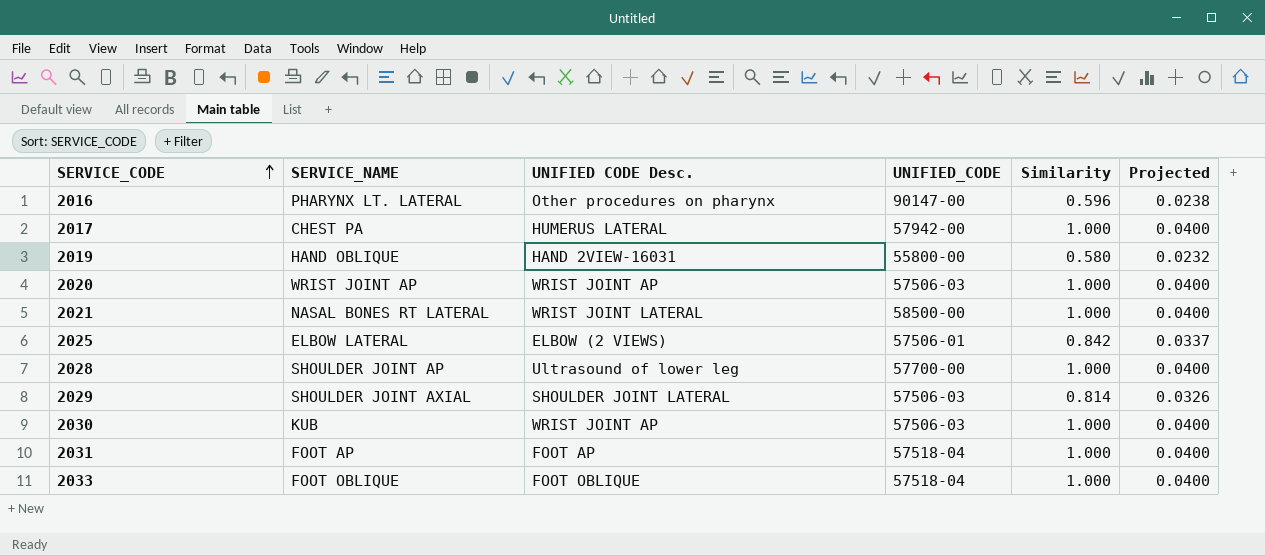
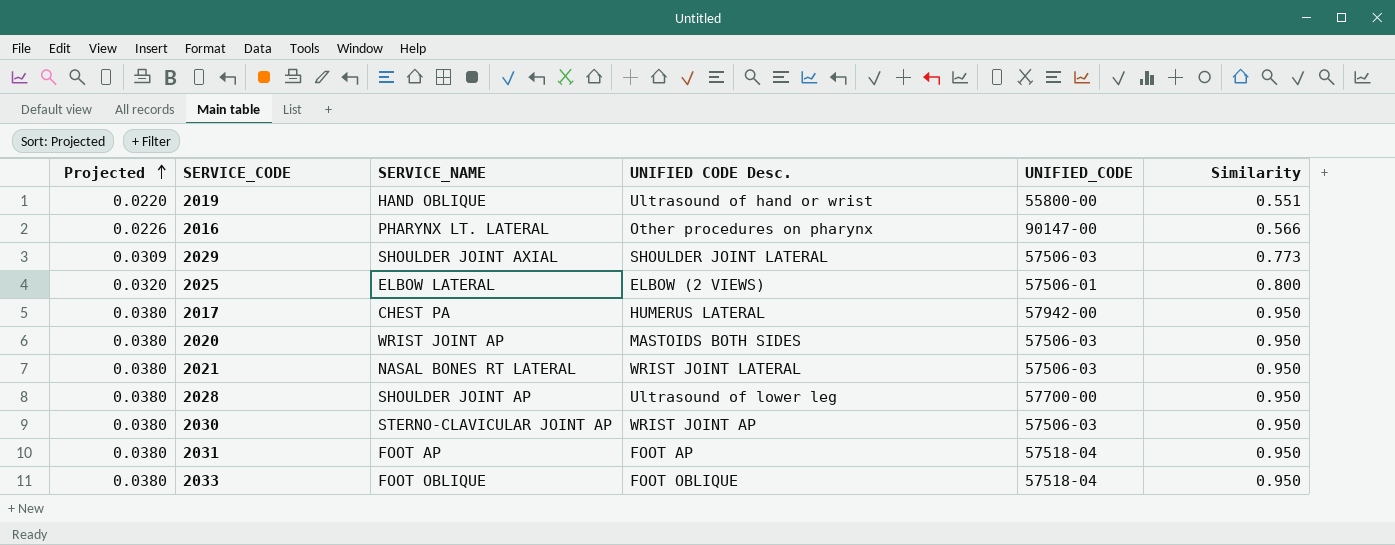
row order: SERVICE_CODE ascending -> Projected ascending
column Projected | position: 6 -> 1
2019 | Projected: 0.0232 -> 0.0220
2019 | UNIFIED CODE Desc.: HAND 2VIEW-16031 -> Ultrasound of hand or wrist
2019 | Similarity: 0.580 -> 0.551
2016 | Projected: 0.0238 -> 0.0226
2016 | Similarity: 0.596 -> 0.566
2029 | Projected: 0.0326 -> 0.0309
2029 | Similarity: 0.814 -> 0.773
2025 | Projected: 0.0337 -> 0.0320
2025 | Similarity: 0.842 -> 0.800
2017 | Projected: 0.0400 -> 0.0380
2017 | Similarity: 1.000 -> 0.950
2020 | Projected: 0.0400 -> 0.0380
2020 | UNIFIED CODE Desc.: WRIST JOINT AP -> MASTOIDS BOTH SIDES
2020 | Similarity: 1.000 -> 0.950
2021 | Projected: 0.0400 -> 0.0380
2021 | UNIFIED_CODE: 58500-00 -> 57506-03
2021 | Similarity: 1.000 -> 0.950
2028 | Projected: 0.0400 -> 0.0380
2028 | Similarity: 1.000 -> 0.950
2030 | Projected: 0.0400 -> 0.0380
2030 | SERVICE_NAME: KUB -> STERNO-CLAVICULAR JOINT AP
2030 | Similarity: 1.000 -> 0.950
2031 | Projected: 0.0400 -> 0.0380
2031 | Similarity: 1.000 -> 0.950
2033 | Projected: 0.0400 -> 0.0380
2033 | Similarity: 1.000 -> 0.950

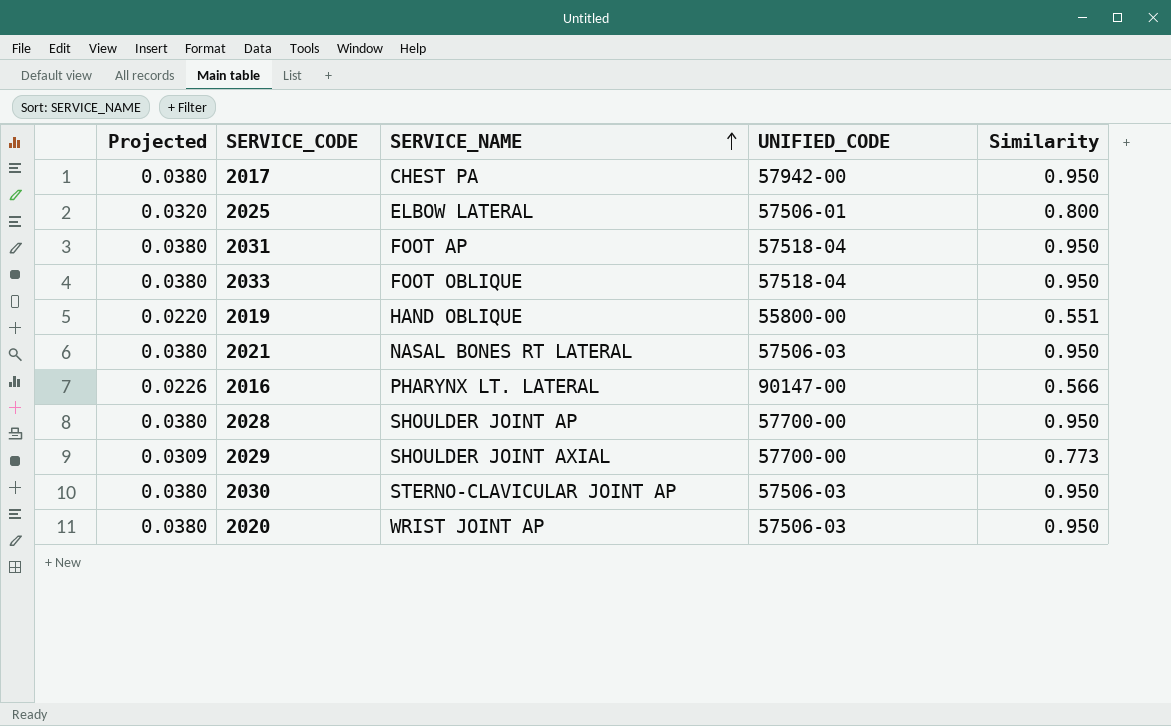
row order: Projected ascending -> SERVICE_NAME ascending
column UNIFIED CODE Desc. | position: 4 -> none
2029 | UNIFIED_CODE: 57506-03 -> 57700-00

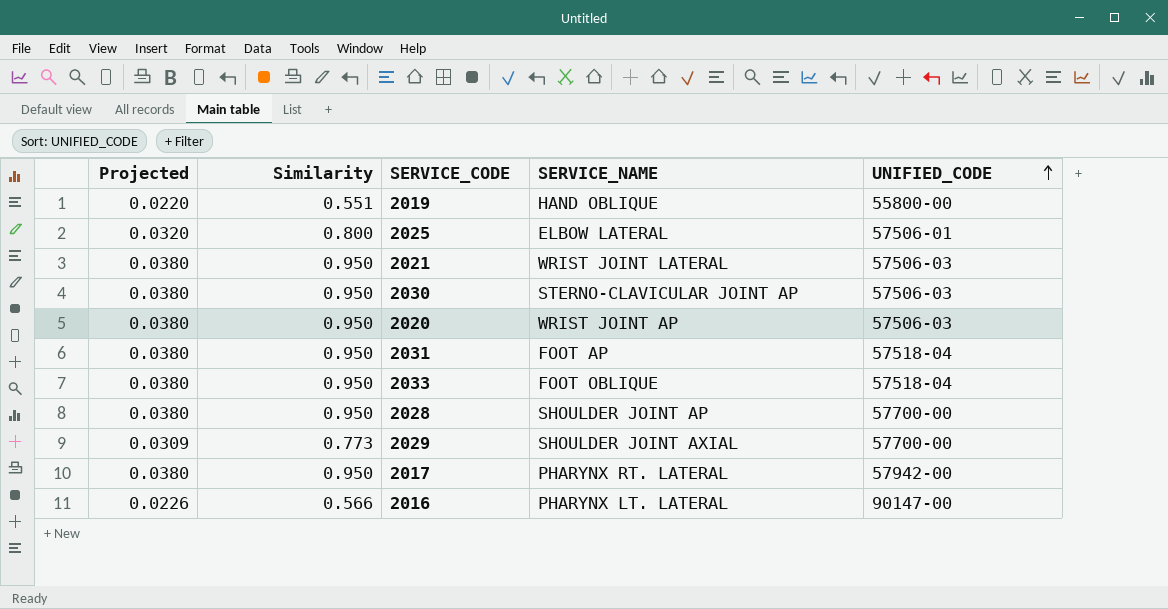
row order: SERVICE_NAME ascending -> UNIFIED_CODE ascending
column Similarity | position: 5 -> 2
2021 | SERVICE_NAME: NASAL BONES RT LATERAL -> WRIST JOINT LATERAL
2017 | SERVICE_NAME: CHEST PA -> PHARYNX RT. LATERAL

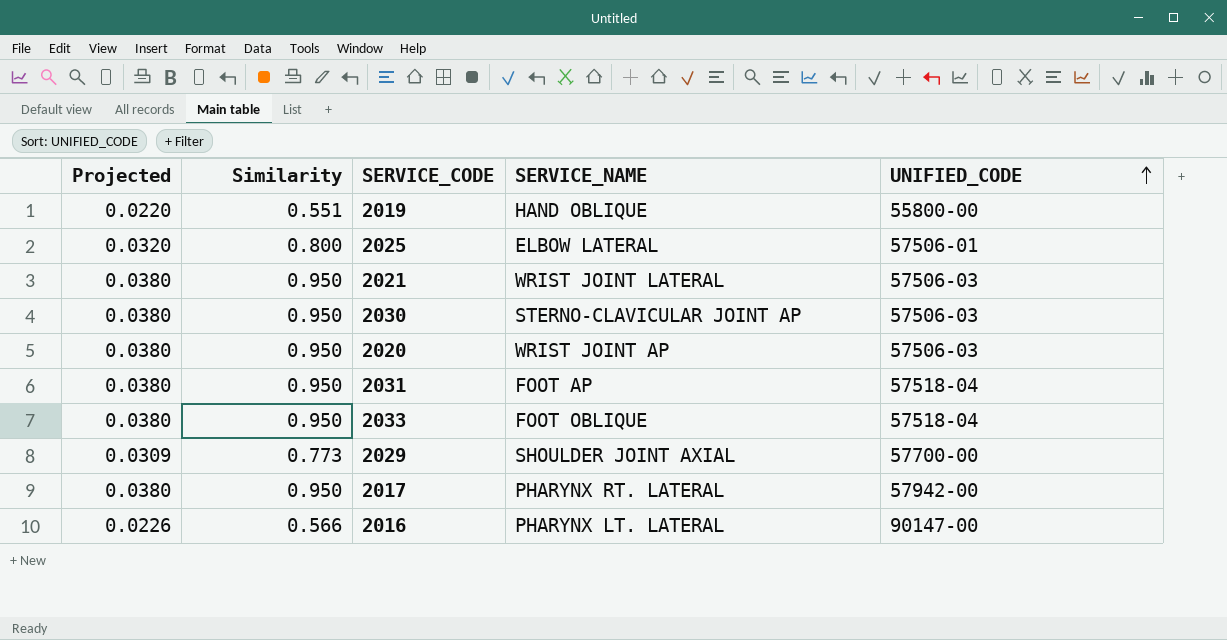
row 2028: 0.0380 | 0.950 | SHOULDER JOINT AP | 57700-00 -> none

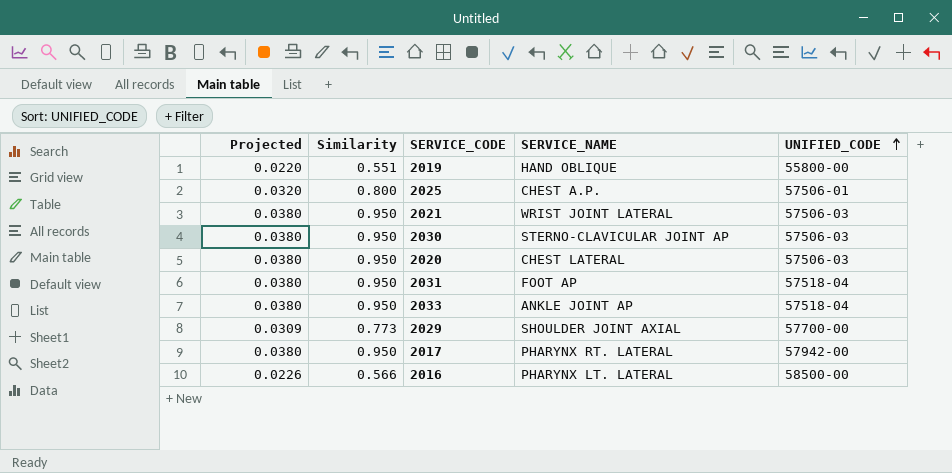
2025 | SERVICE_NAME: ELBOW LATERAL -> CHEST A.P.
2020 | SERVICE_NAME: WRIST JOINT AP -> CHEST LATERAL
2033 | SERVICE_NAME: FOOT OBLIQUE -> ANKLE JOINT AP
2016 | UNIFIED_CODE: 90147-00 -> 58500-00

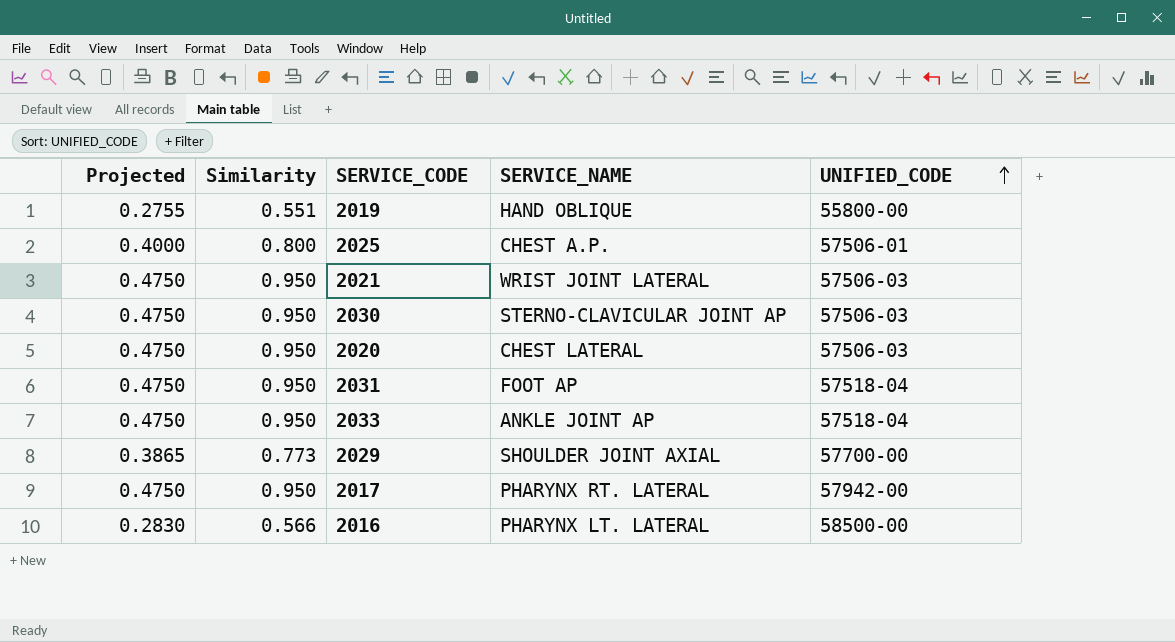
column Projected | formula: [Similarity] * 0.04 -> [Similarity] * 0.5

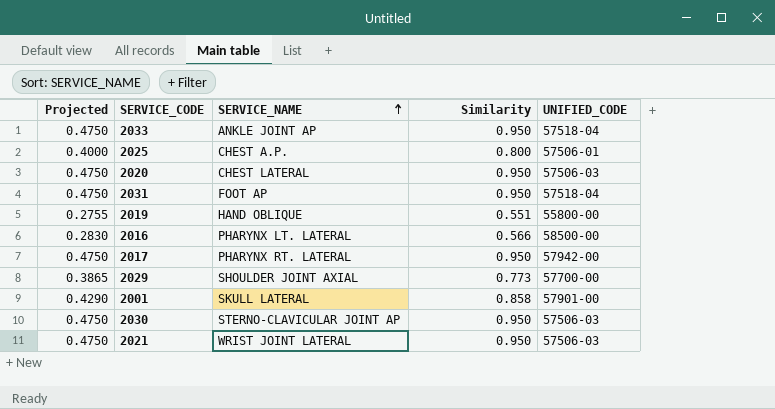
row order: UNIFIED_CODE ascending -> SERVICE_NAME ascending
column Similarity | position: 2 -> 4
row 2001: none -> 0.4290 | SKULL LATERAL | 0.858 | 57901-00

